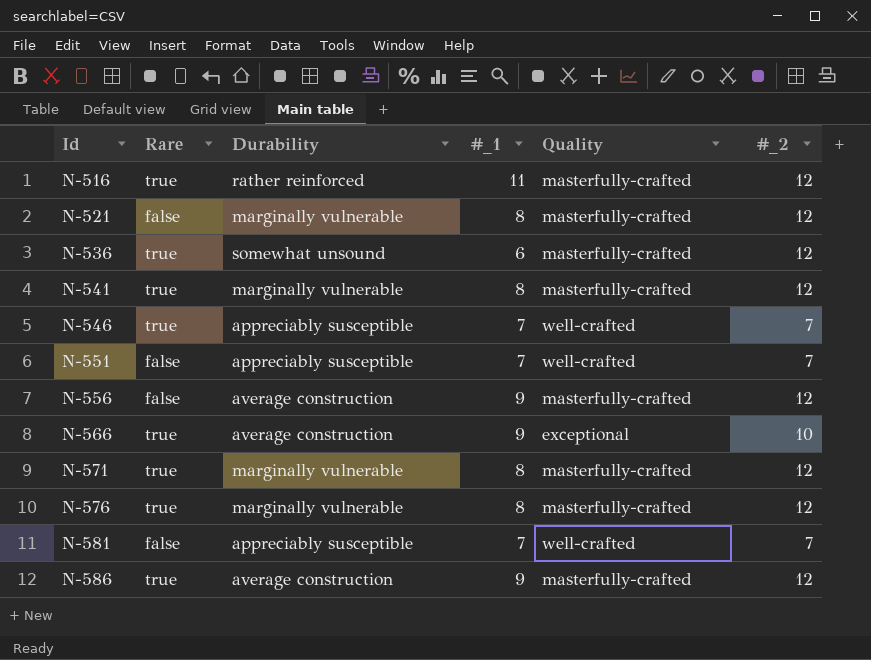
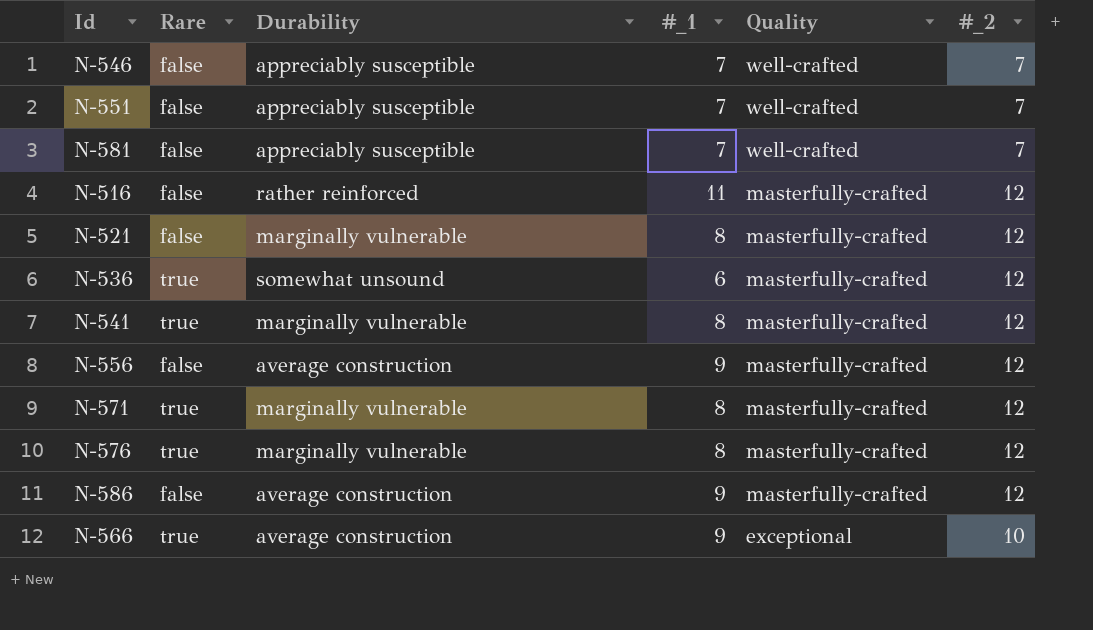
row order: Id ascending -> Quality descending
N-546 | Rare: true -> false
N-516 | Rare: true -> false
N-586 | Rare: true -> false

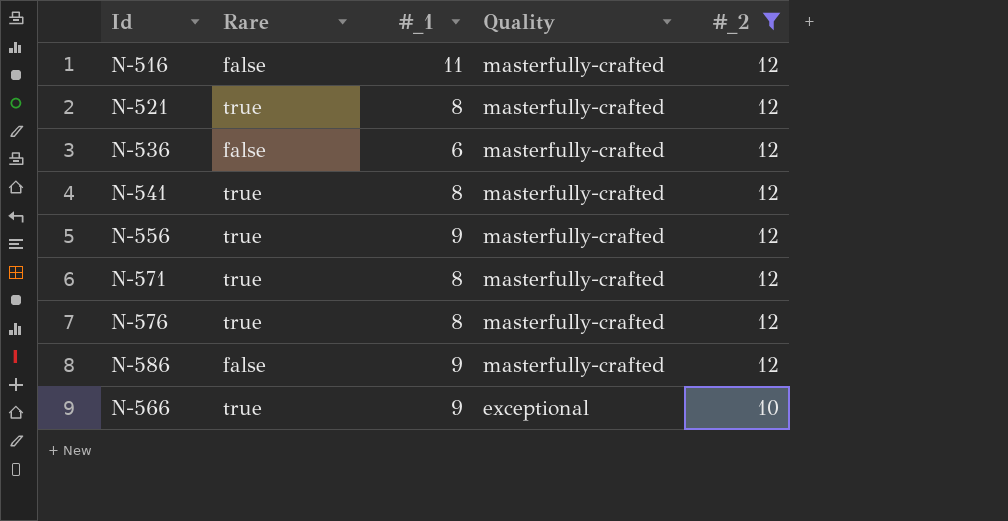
filter: none -> #_2 != 7
column Durability | position: 3 -> none
N-521 | Rare: false -> true
N-536 | Rare: true -> false
N-556 | Rare: false -> true

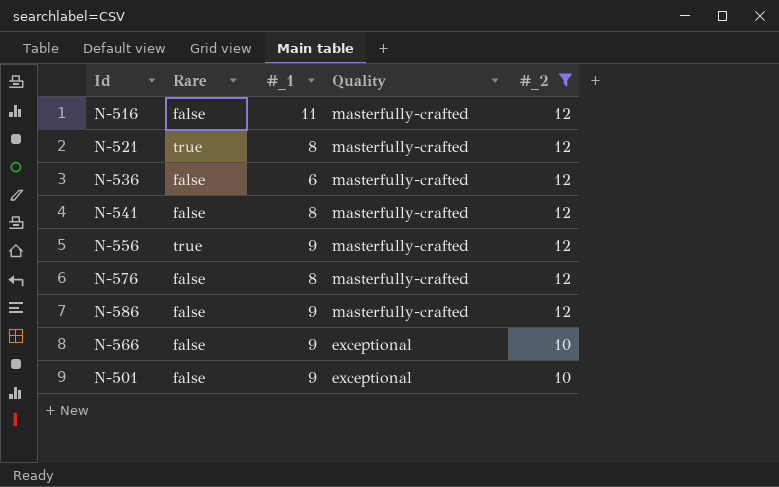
row N-571: true | 8 | masterfully-crafted | 12 -> none
N-541 | Rare: true -> false
N-576 | Rare: true -> false
N-566 | Rare: true -> false
row N-501: none -> false | 9 | exceptional | 10

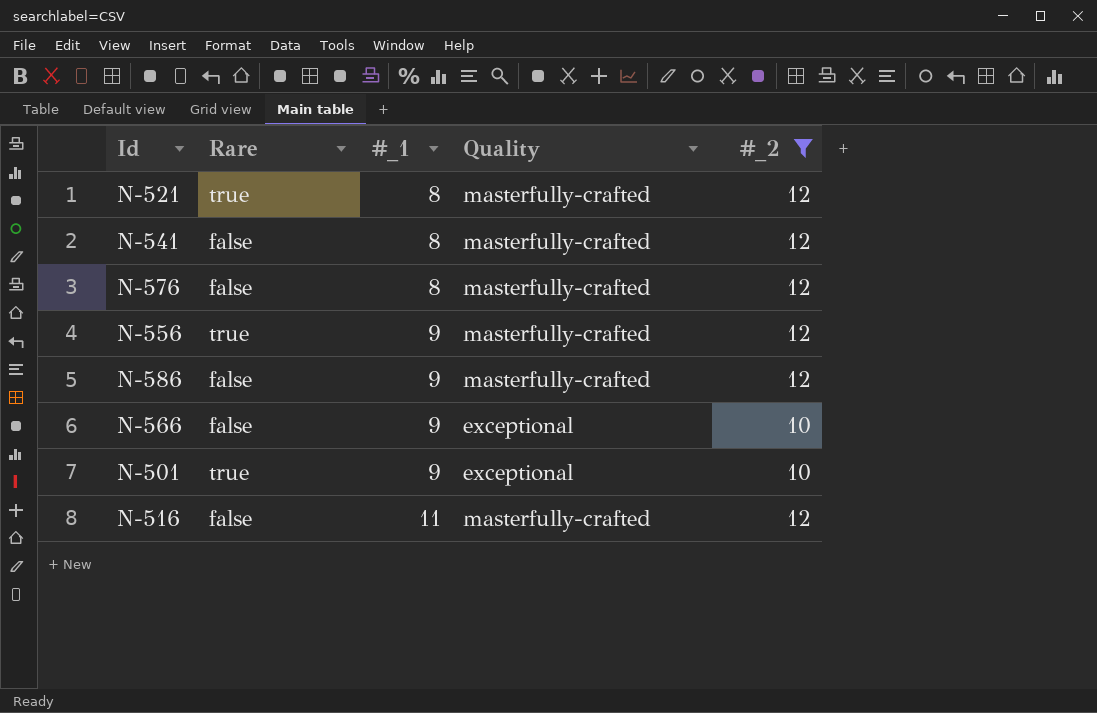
row order: Quality descending -> #_1 ascending
row N-536: false | 6 | masterfully-crafted | 12 -> none
N-501 | Rare: false -> true

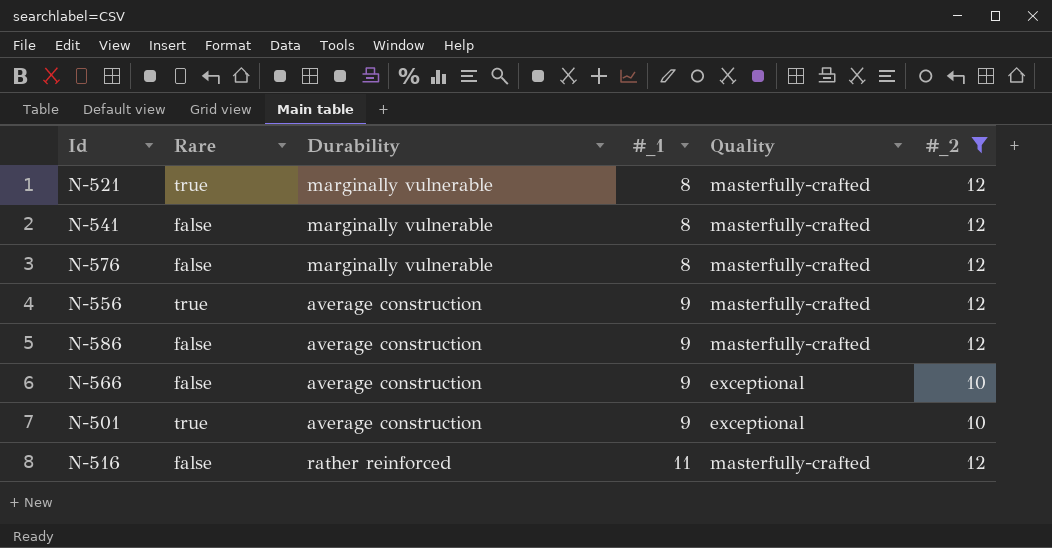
column Durability | position: none -> 3

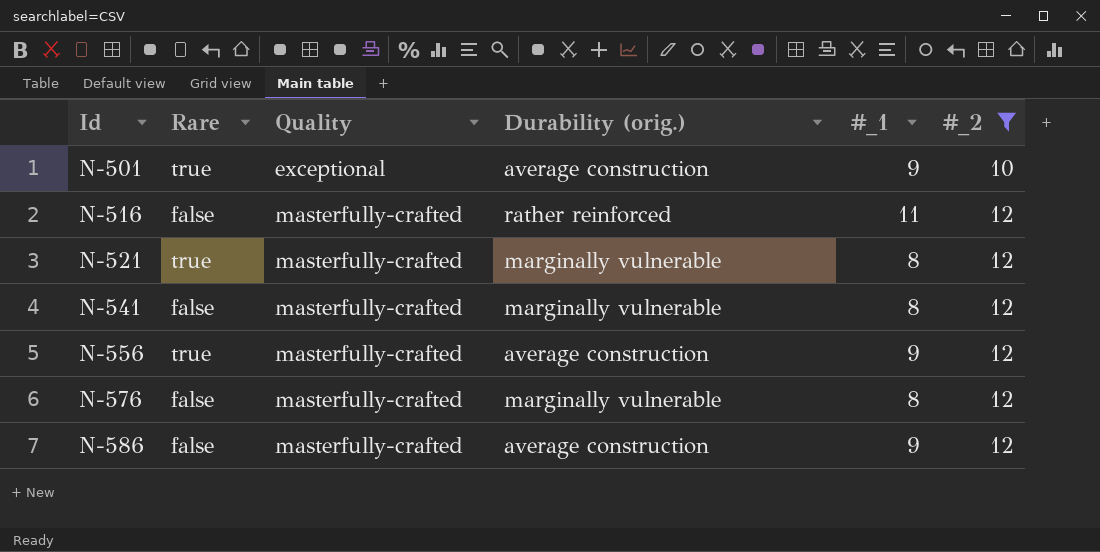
row order: #_1 ascending -> Id ascending
column Quality | position: 5 -> 3
column name: Durability -> Durability (orig.)
row N-566: false | average construction | 9 | exceptional | 10 -> none

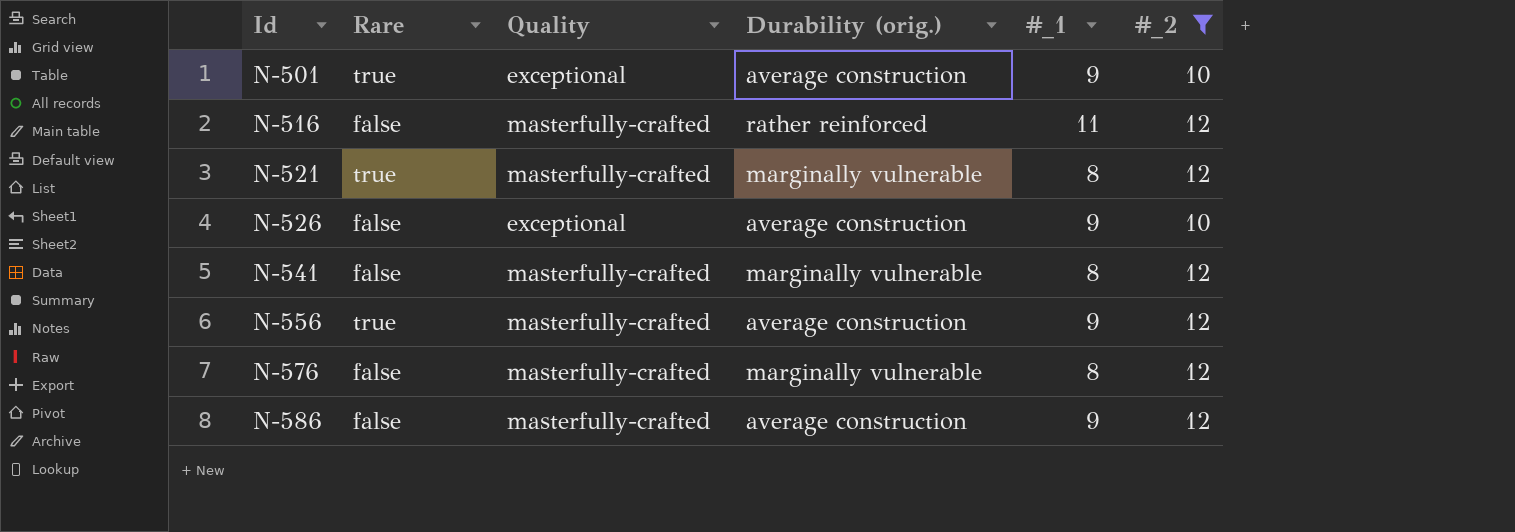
row N-526: none -> false | exceptional | average construction | 9 | 10

